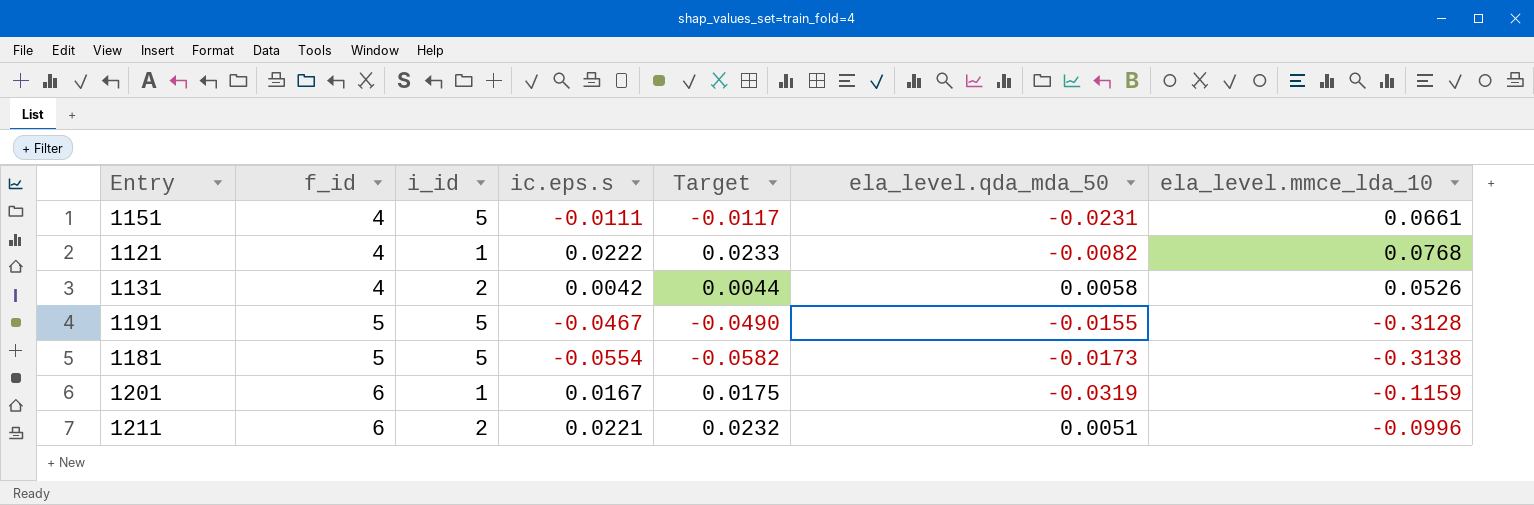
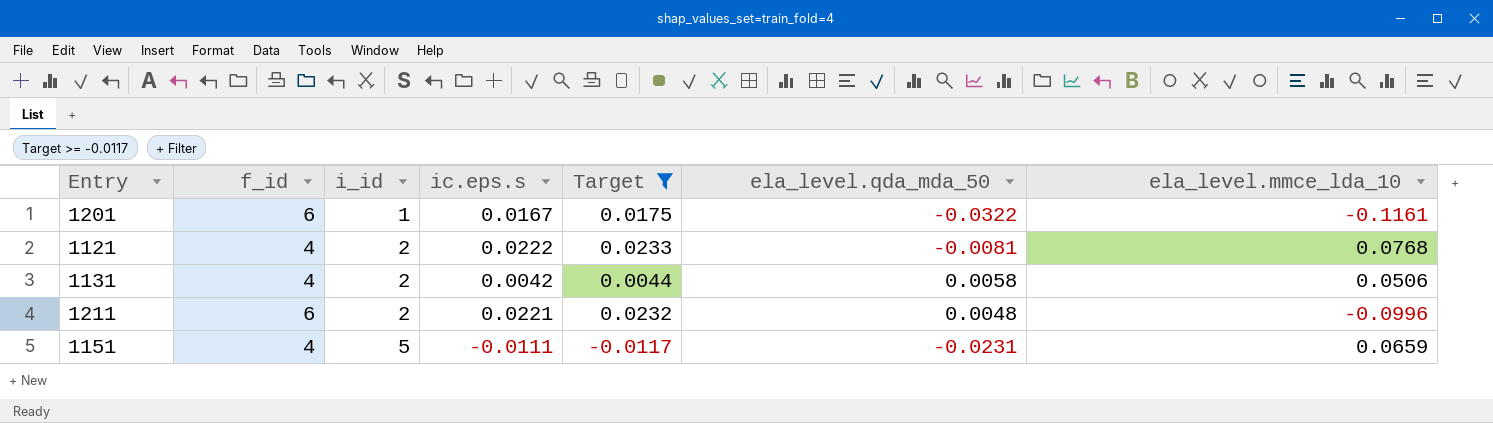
filter: none -> Target >= -0.0117
row order: f_id ascending -> i_id ascending
1201 | ela_level.qda_mda_50: -0.0319 -> -0.0322
1201 | ela_level.mmce_lda_10: -0.1159 -> -0.1161
1121 | i_id: 1 -> 2
1121 | ela_level.qda_mda_50: -0.0082 -> -0.0081
1131 | ela_level.mmce_lda_10: 0.0526 -> 0.0506
1211 | ela_level.qda_mda_50: 0.0051 -> 0.0048
1151 | ela_level.mmce_lda_10: 0.0661 -> 0.0659

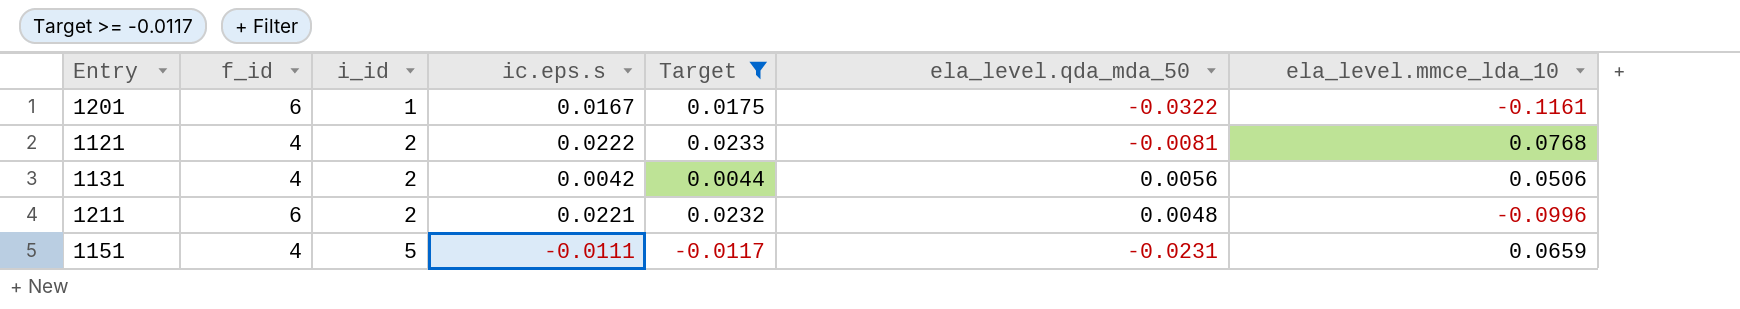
1131 | ela_level.qda_mda_50: 0.0058 -> 0.0056

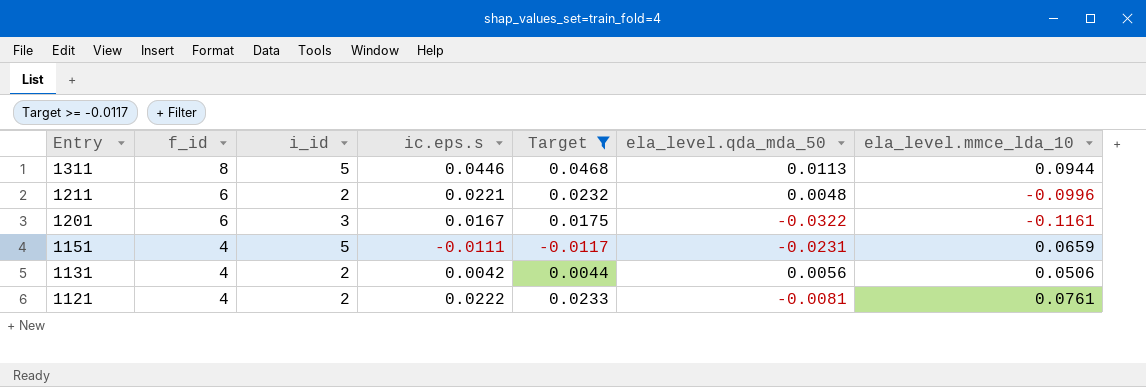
row order: i_id ascending -> Entry descending
row 1311: none -> 8 | 5 | 0.0446 | 0.0468 | 0.0113 | 0.0944
1201 | i_id: 1 -> 3
1121 | ela_level.mmce_lda_10: 0.0768 -> 0.0761

